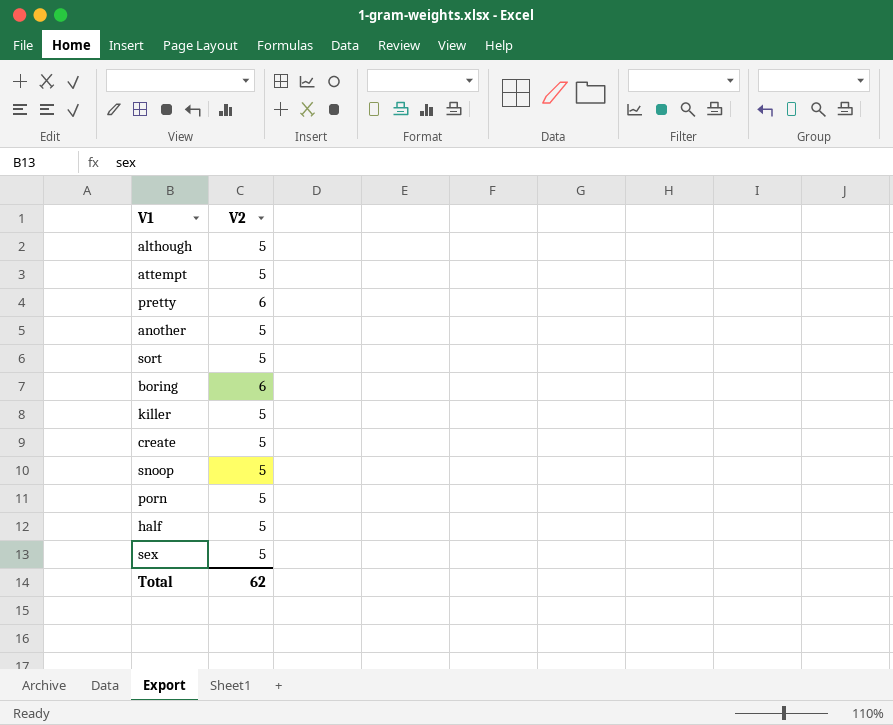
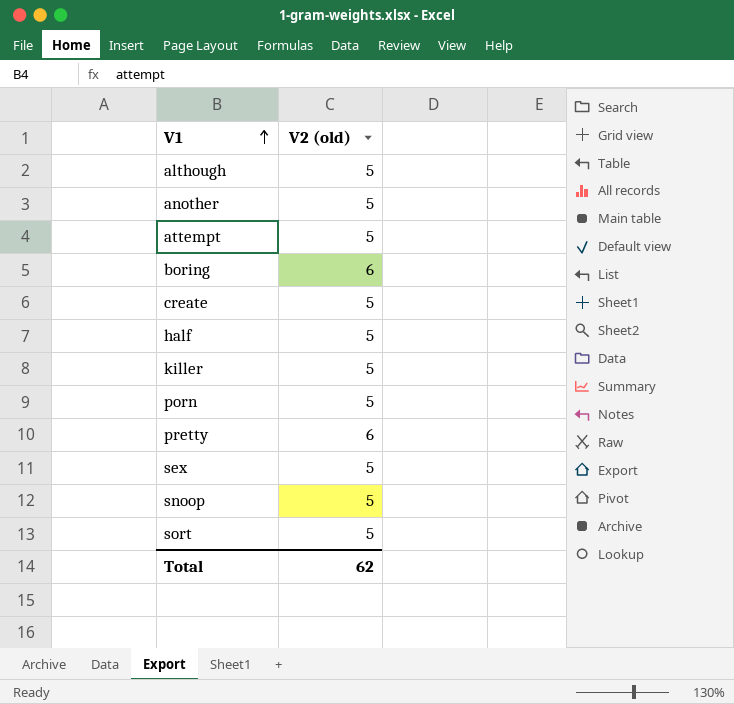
row order: none -> V1 ascending
column name: V2 -> V2 (old)

